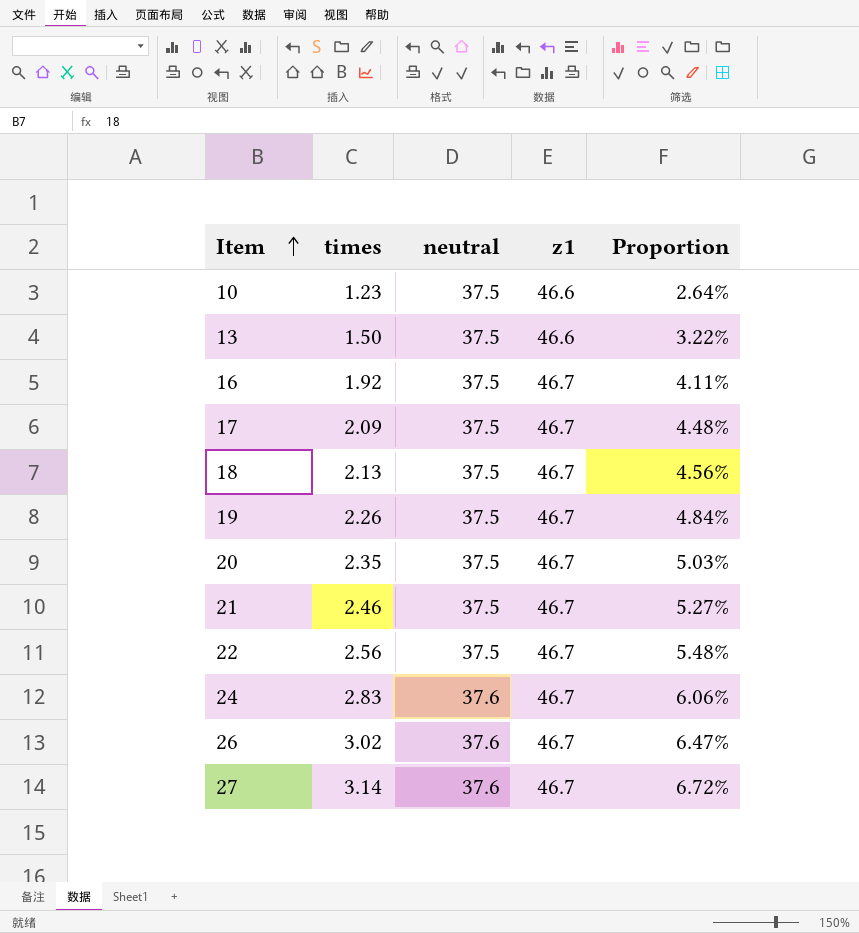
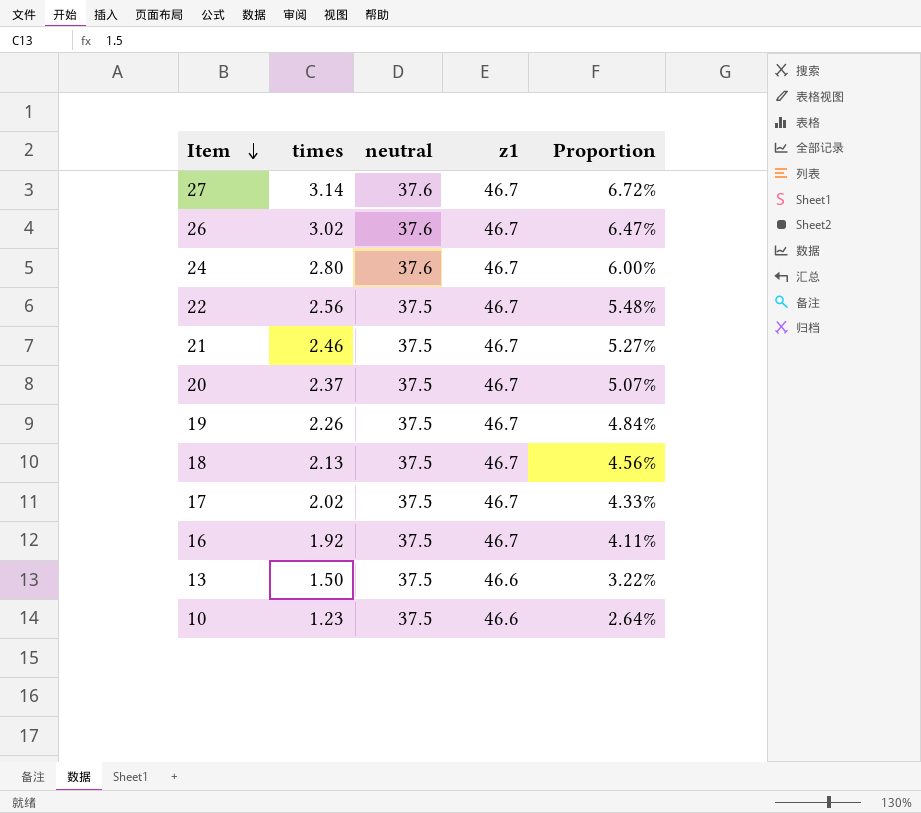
row order: Item ascending -> Item descending
24 | times: 2.83 -> 2.80
24 | Proportion: 6.06% -> 6.00%
20 | times: 2.35 -> 2.37
20 | Proportion: 5.03% -> 5.07%
17 | times: 2.09 -> 2.02
17 | Proportion: 4.48% -> 4.33%

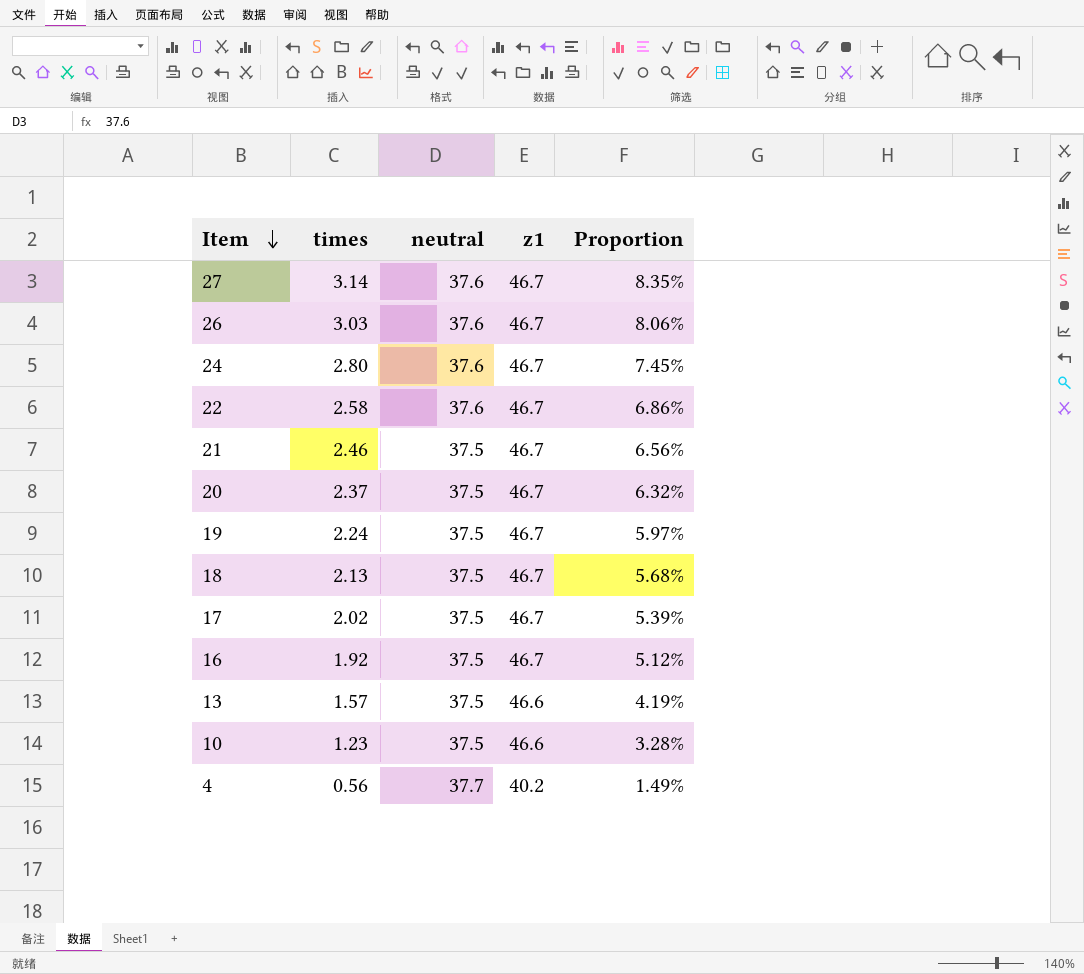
column Proportion | formula: [times] / [z1] -> [times] / [neutral]
26 | times: 3.02 -> 3.03
22 | times: 2.56 -> 2.58
22 | neutral: 37.5 -> 37.6
19 | times: 2.26 -> 2.24
13 | times: 1.50 -> 1.57
row 4: none -> 0.56 | 37.7 | 40.2 | 1.49%

